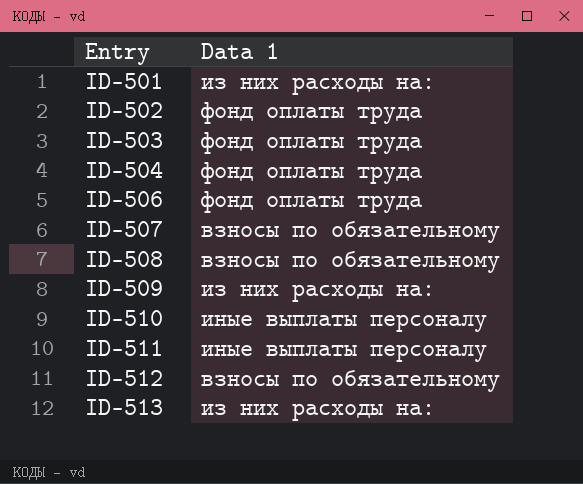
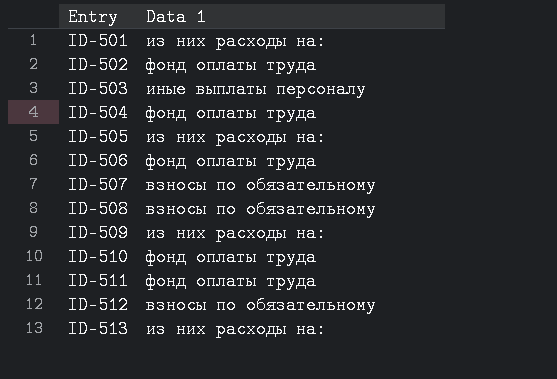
ID-503 | Data 1: фонд оплаты труда -> иные выплаты персоналу
row ID-505: none -> из них расходы на:
ID-510 | Data 1: иные выплаты персоналу -> фонд оплаты труда
ID-511 | Data 1: иные выплаты персоналу -> фонд оплаты труда

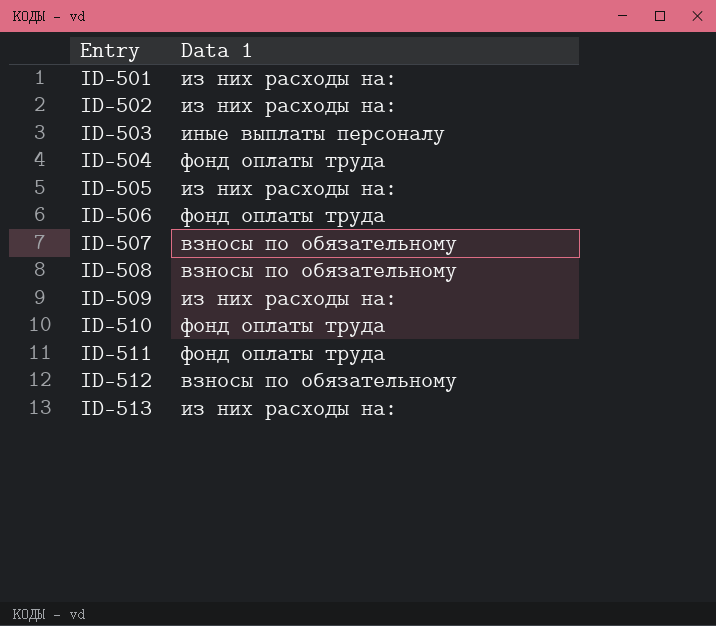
ID-502 | Data 1: фонд оплаты труда -> из них расходы на:

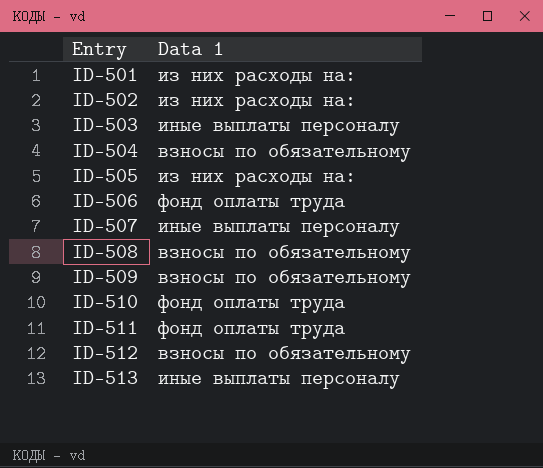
ID-504 | Data 1: фонд оплаты труда -> взносы по обязательному
ID-507 | Data 1: взносы по обязательному -> иные выплаты персоналу
ID-509 | Data 1: из них расходы на: -> взносы по обязательному
ID-513 | Data 1: из них расходы на: -> иные выплаты персоналу

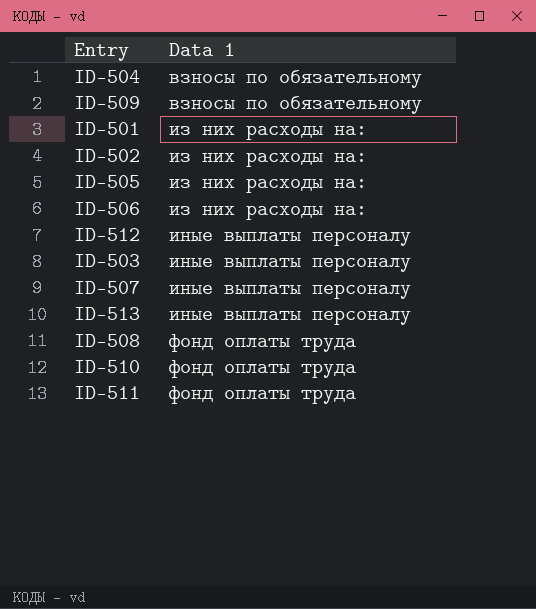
row order: Entry ascending -> Data 1 ascending
ID-506 | Data 1: фонд оплаты труда -> из них расходы на:
ID-512 | Data 1: взносы по обязательному -> иные выплаты персоналу
ID-508 | Data 1: взносы по обязательному -> фонд оплаты труда

